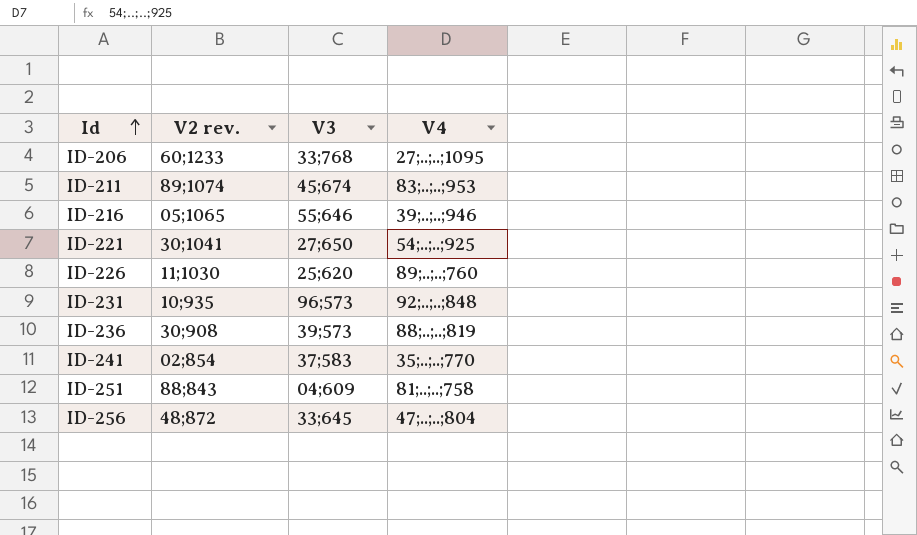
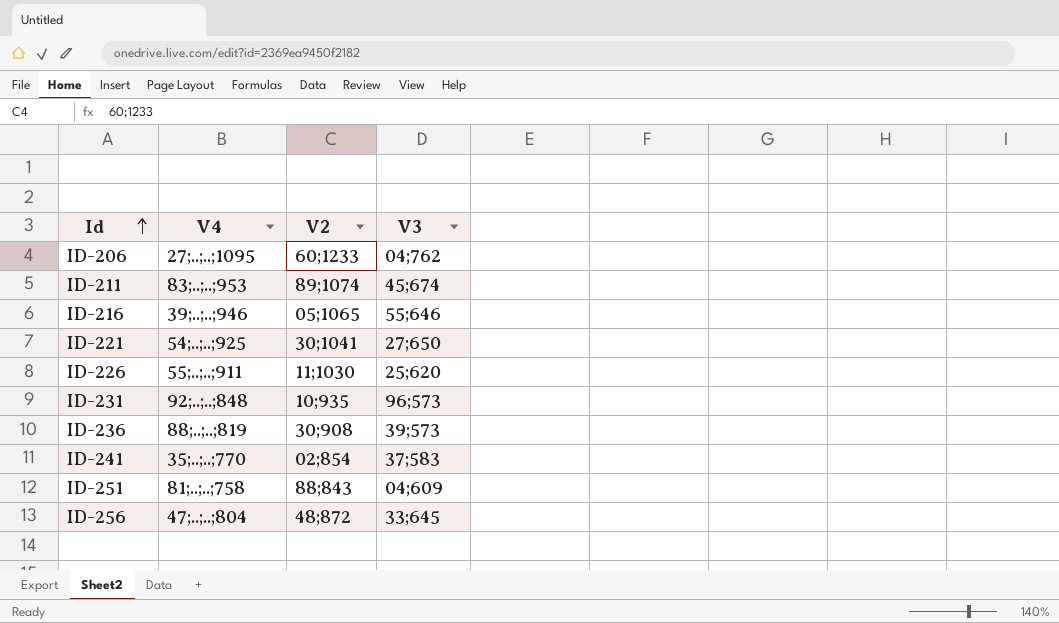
column V4 | position: 4 -> 2
column name: V2 rev. -> V2
ID-206 | V3: 33;768 -> 04;762
ID-226 | V4: 89;..;..;760 -> 55;..;..;911

